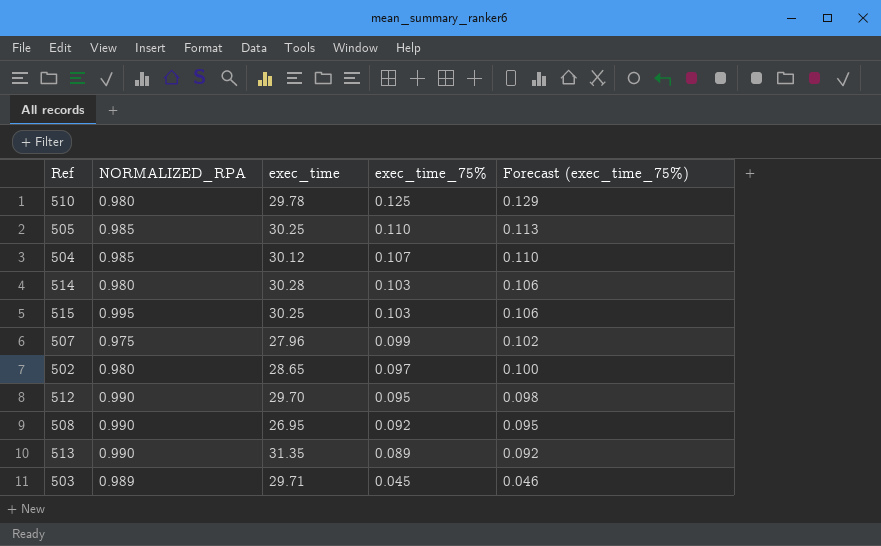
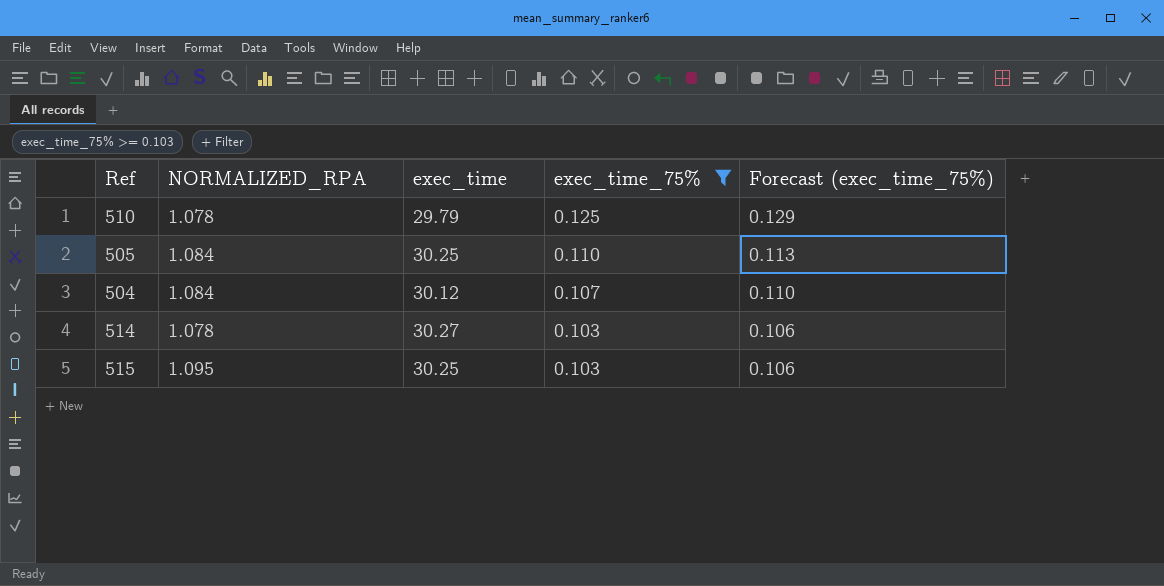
filter: none -> exec_time_75% >= 0.103
510 | NORMALIZED_RPA: 0.980 -> 1.078
510 | exec_time: 29.78 -> 29.79
505 | NORMALIZED_RPA: 0.985 -> 1.084
504 | NORMALIZED_RPA: 0.985 -> 1.084
514 | NORMALIZED_RPA: 0.980 -> 1.078
514 | exec_time: 30.28 -> 30.27
515 | NORMALIZED_RPA: 0.995 -> 1.095

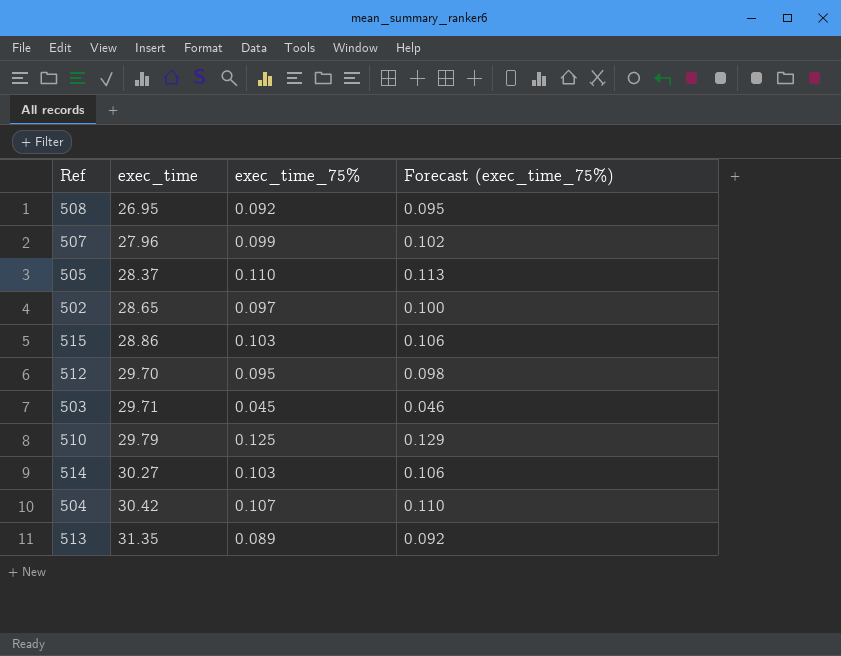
filter: exec_time_75% >= 0.103 -> none
row order: exec_time_75% descending -> exec_time ascending
column NORMALIZED_RPA | position: 2 -> none
505 | exec_time: 30.25 -> 28.37
515 | exec_time: 30.25 -> 28.86
504 | exec_time: 30.12 -> 30.42

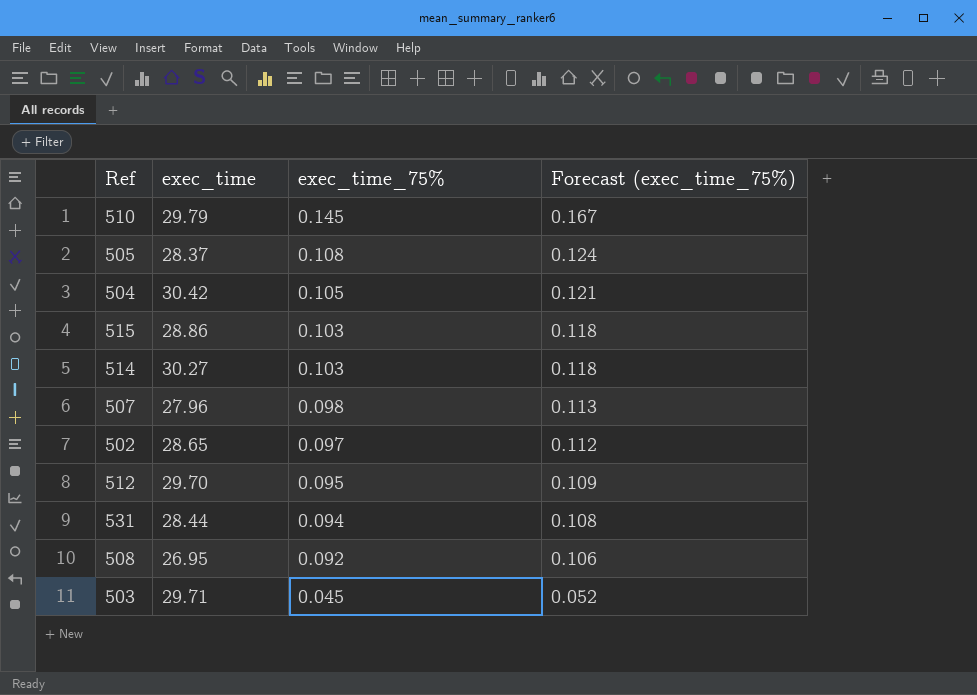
row order: exec_time ascending -> exec_time_75% descending
column Forecast (exec_time_75%) | formula: [exec_time_75%] * 1.03 -> [exec_time_75%] * 1.15
row 513: 31.35 | 0.089 | 0.092 -> none
510 | exec_time_75%: 0.125 -> 0.145
505 | exec_time_75%: 0.110 -> 0.108
504 | exec_time_75%: 0.107 -> 0.105
507 | exec_time_75%: 0.099 -> 0.098
row 531: none -> 28.44 | 0.094 | 0.108

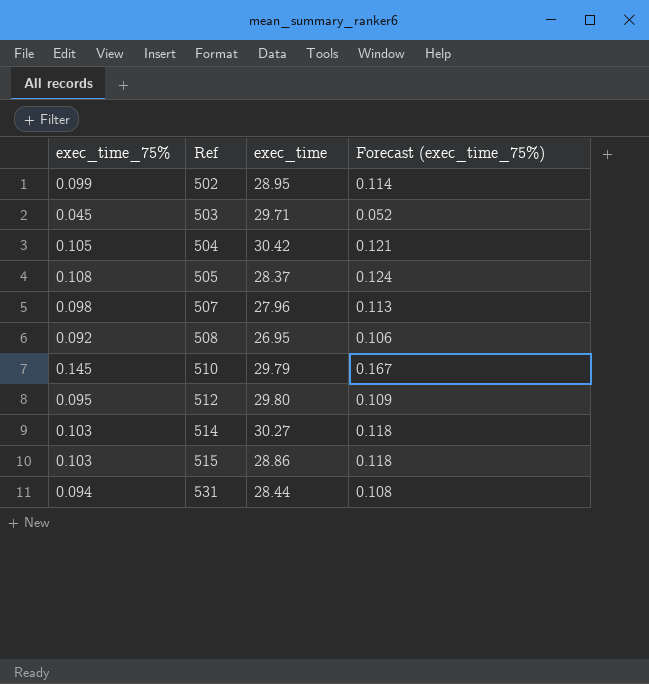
row order: exec_time_75% descending -> Ref ascending
column exec_time_75% | position: 3 -> 1
502 | exec_time_75%: 0.097 -> 0.099
502 | exec_time: 28.65 -> 28.95
502 | Forecast (exec_time_75%): 0.112 -> 0.114
512 | exec_time: 29.70 -> 29.80

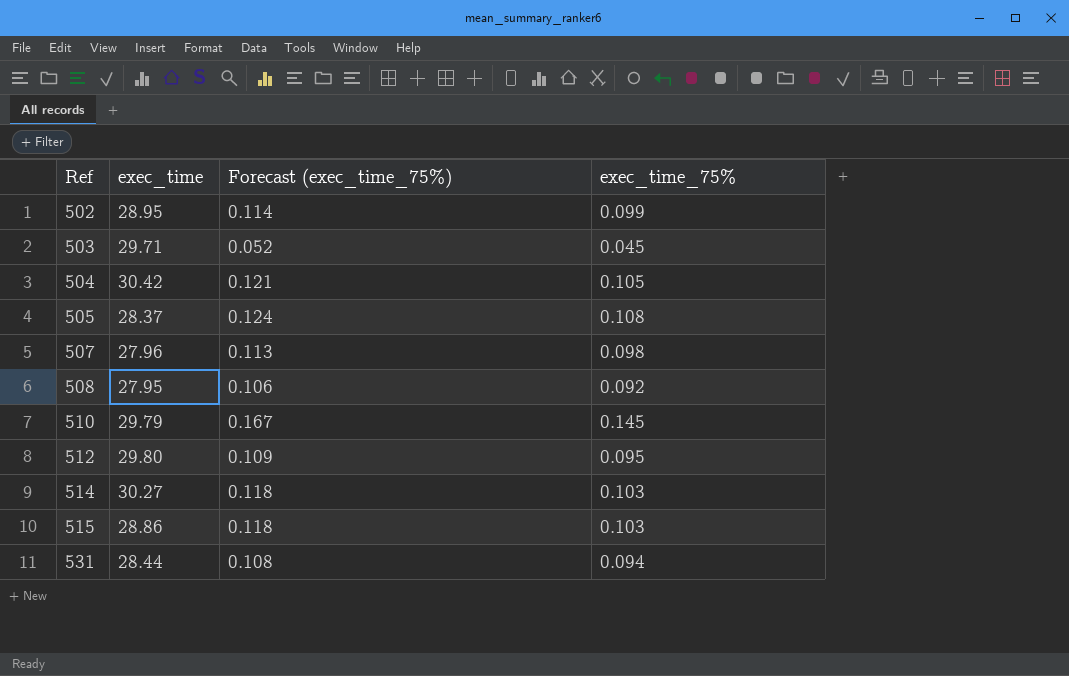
column exec_time_75% | position: 1 -> 4
508 | exec_time: 26.95 -> 27.95

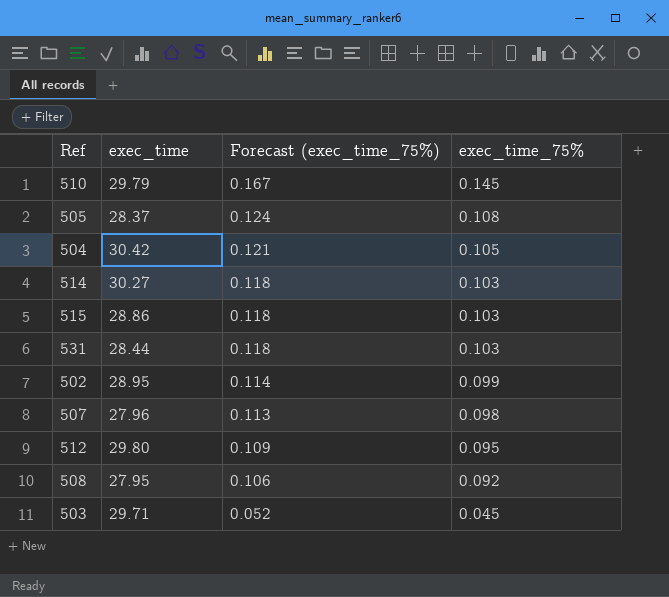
row order: Ref ascending -> Forecast (exec_time_75%) descending
531 | Forecast (exec_time_75%): 0.108 -> 0.118
531 | exec_time_75%: 0.094 -> 0.103

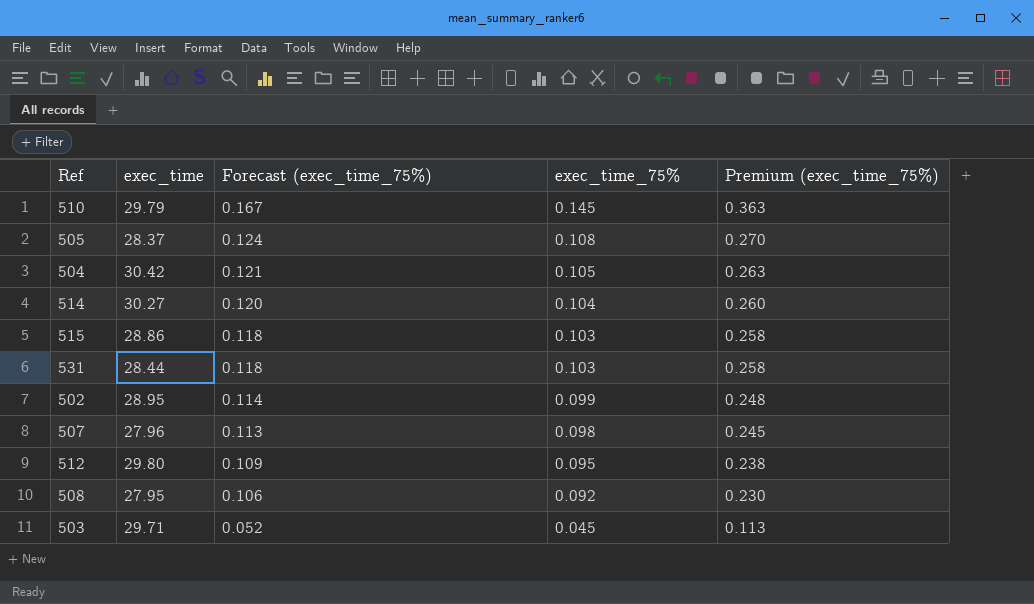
column Premium (exec_time_75%) | formula: none -> [exec_time_75%] * 2.5
514 | Forecast (exec_time_75%): 0.118 -> 0.120
514 | exec_time_75%: 0.103 -> 0.104

